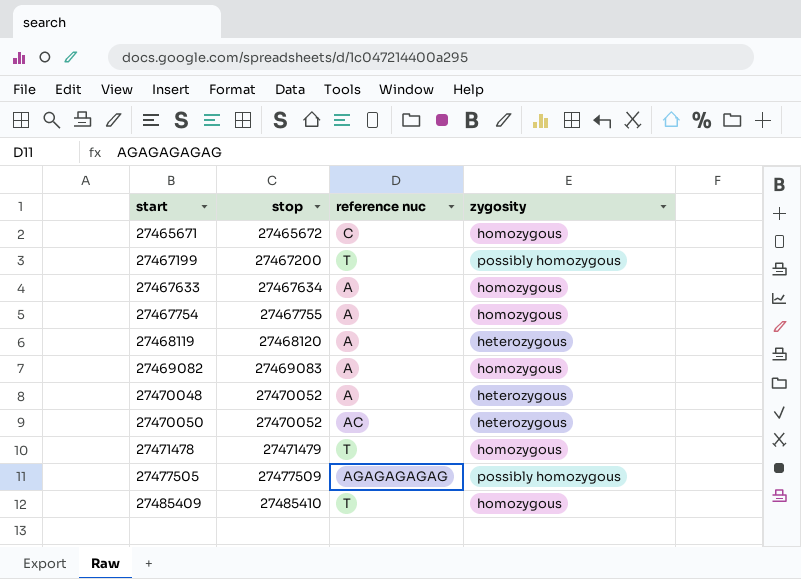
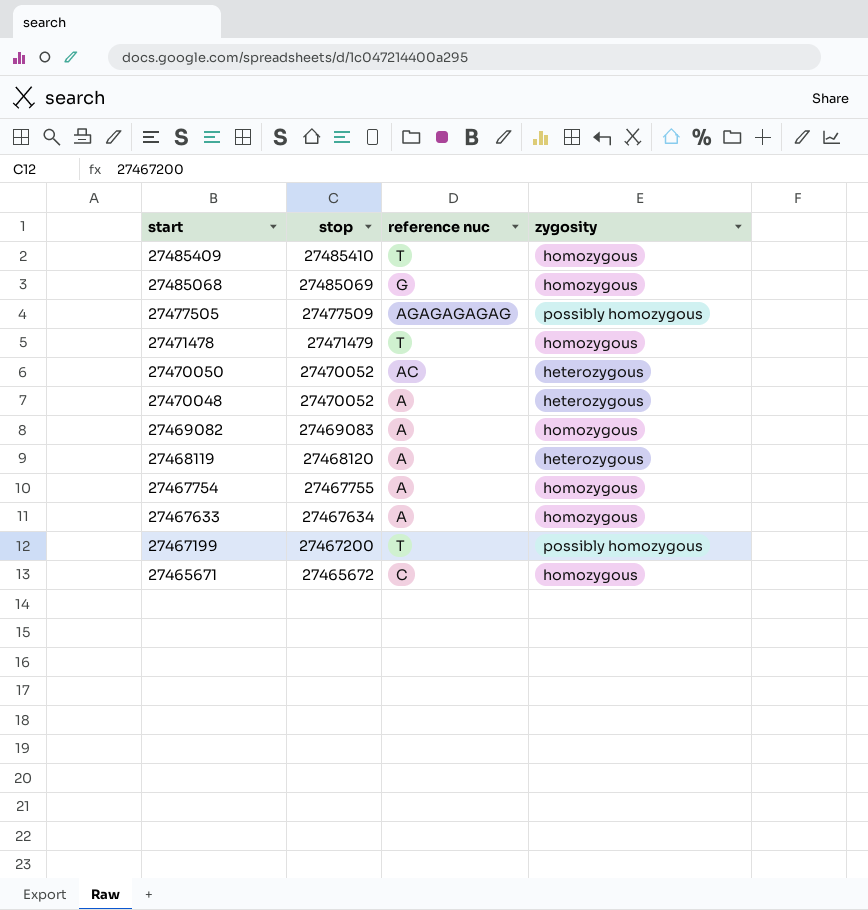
row order: start ascending -> start descending
row 27485068: none -> 27485069 | G | homozygous

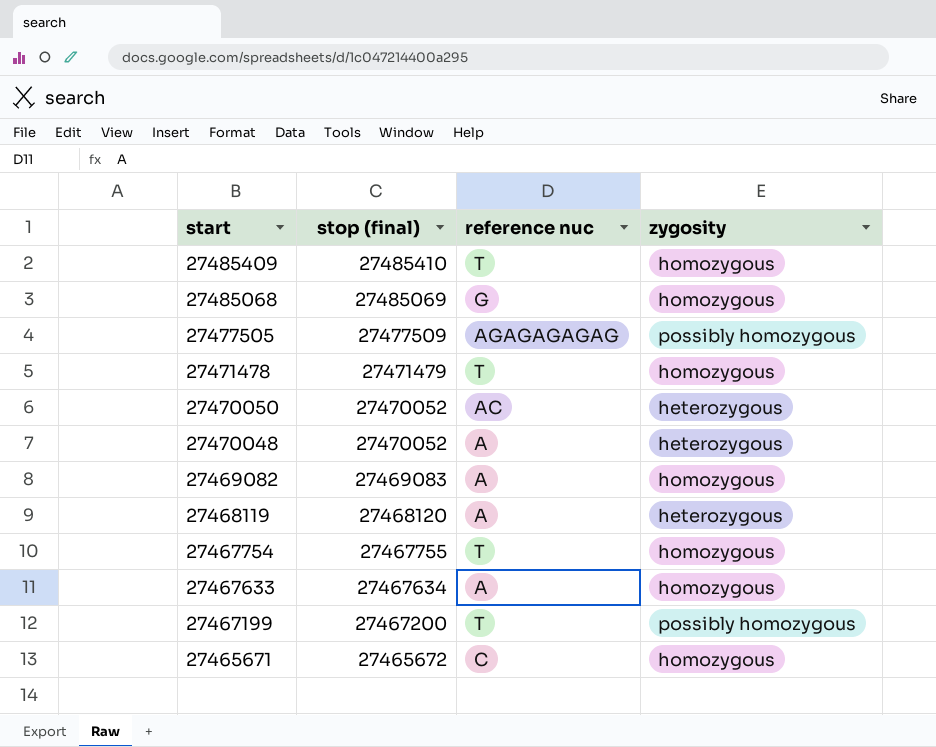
column name: stop -> stop (final)
27467754 | reference nuc: A -> T

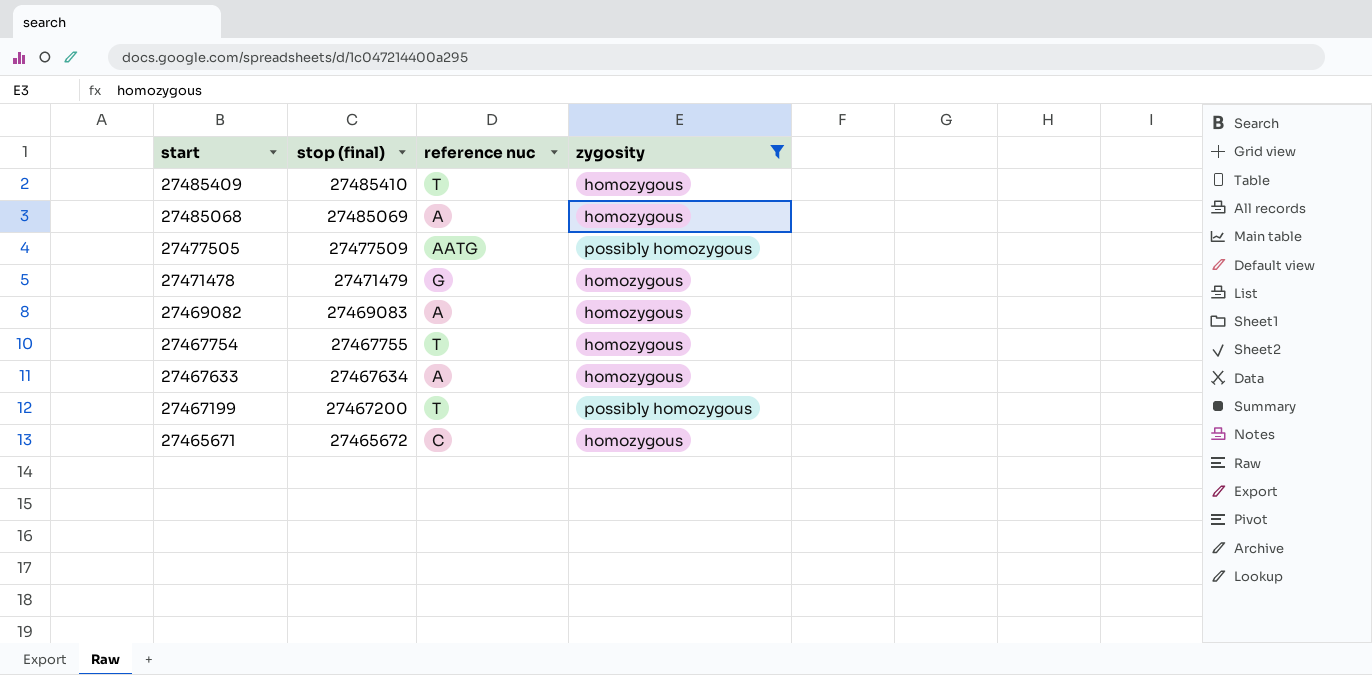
filter: none -> zygosity != heterozygous
27485068 | reference nuc: G -> A
27477505 | reference nuc: AGAGAGAGAG -> AATG
27471478 | reference nuc: T -> G

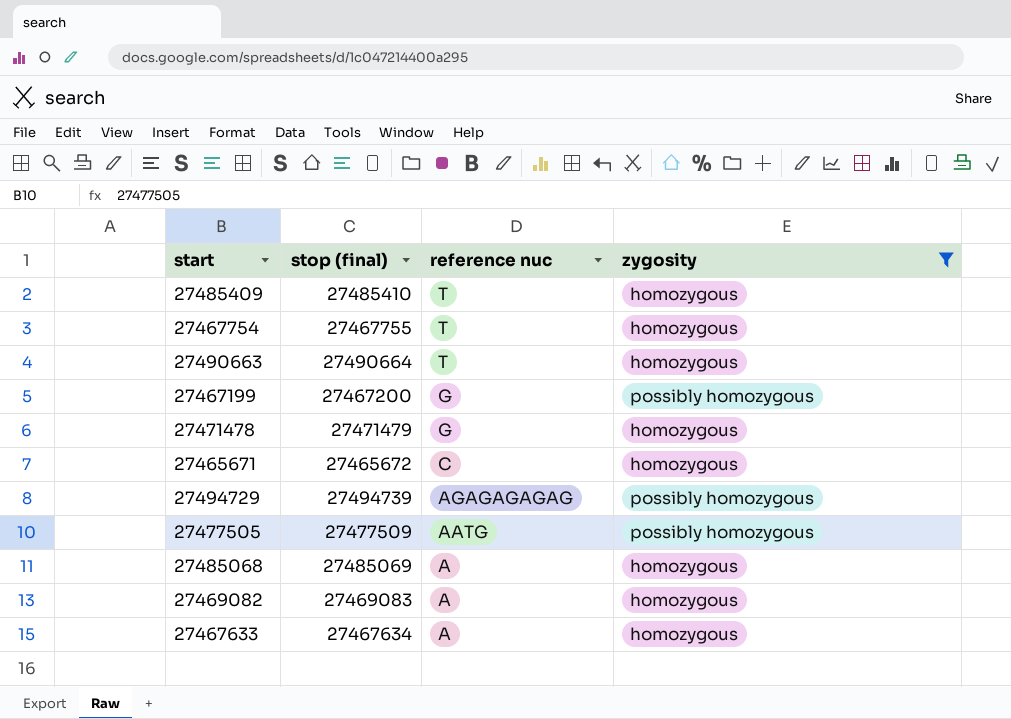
row order: start descending -> reference nuc descending
row 27490663: none -> 27490664 | T | homozygous
27467199 | reference nuc: T -> G
row 27494729: none -> 27494739 | AGAGAGAGAG | possibly homozygous

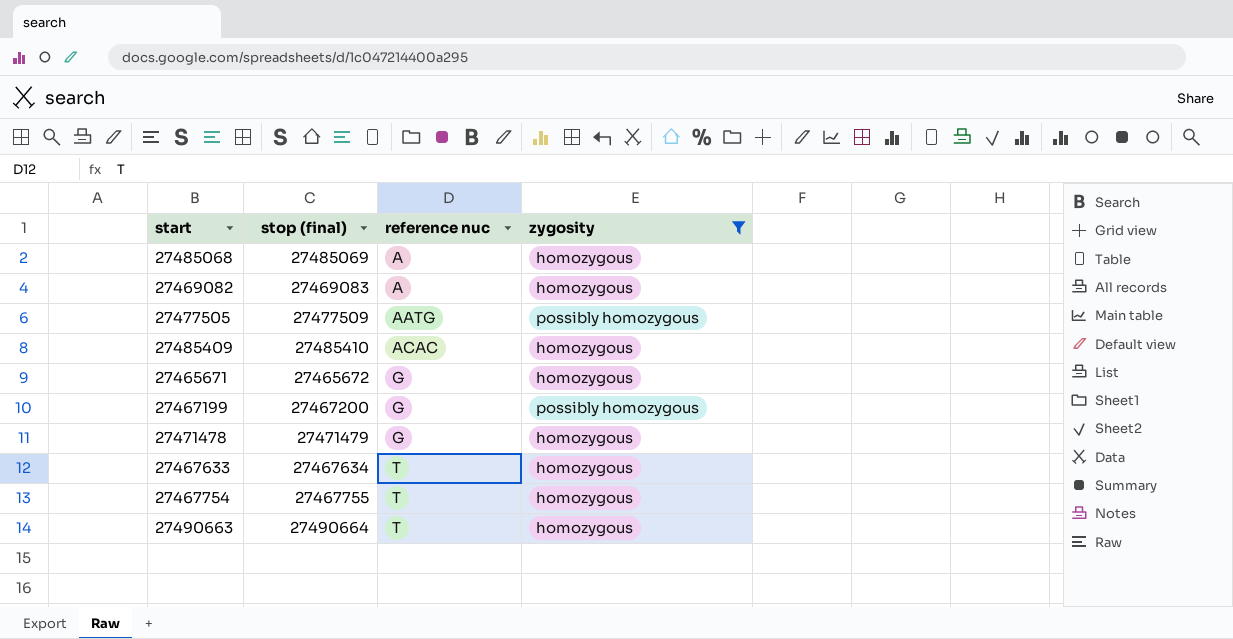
row order: reference nuc descending -> reference nuc ascending
row 27494729: 27494739 | AGAGAGAGAG | possibly homozygous -> none
27485409 | reference nuc: T -> ACAC
27465671 | reference nuc: C -> G
27467633 | reference nuc: A -> T

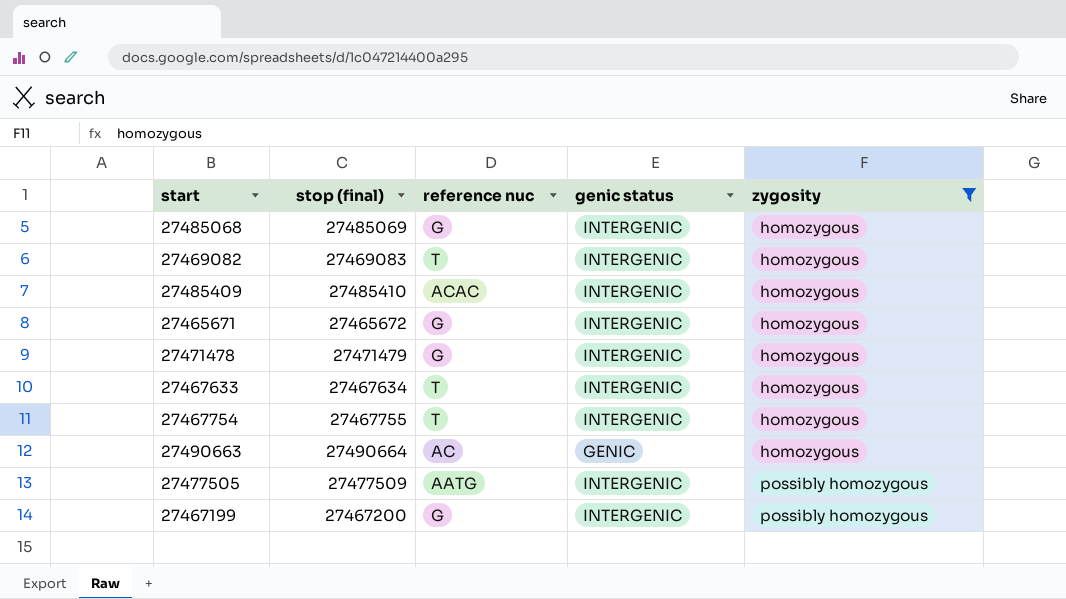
row order: reference nuc ascending -> zygosity ascending
column genic status | position: none -> 4
27485068 | reference nuc: A -> G
27469082 | reference nuc: A -> T
27490663 | reference nuc: T -> AC

